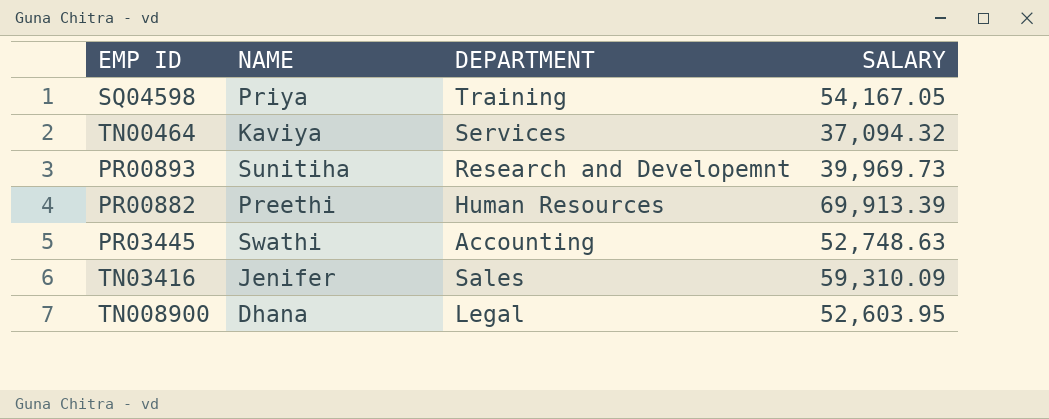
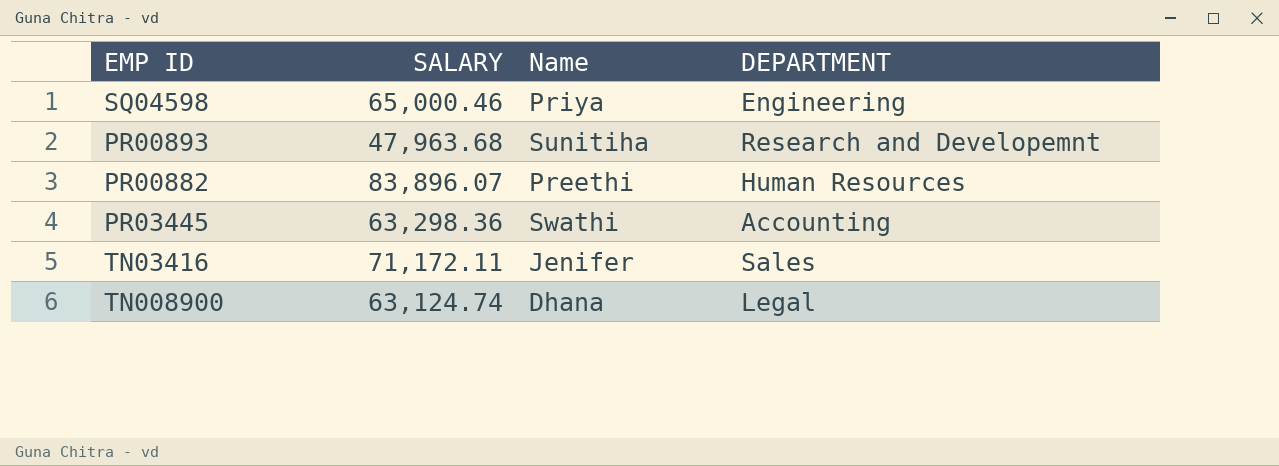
column SALARY | position: 4 -> 2
column name: NAME -> Name
row TN00464: Kaviya | Services | 37,094.32 -> none
SQ04598 | SALARY: 54,167.05 -> 65,000.46
SQ04598 | DEPARTMENT: Training -> Engineering
PR00893 | SALARY: 39,969.73 -> 47,963.68
PR00882 | SALARY: 69,913.39 -> 83,896.07
PR03445 | SALARY: 52,748.63 -> 63,298.36
TN03416 | SALARY: 59,310.09 -> 71,172.11
TN008900 | SALARY: 52,603.95 -> 63,124.74

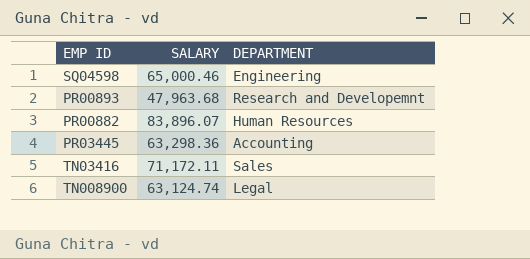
column Name | position: 3 -> none

